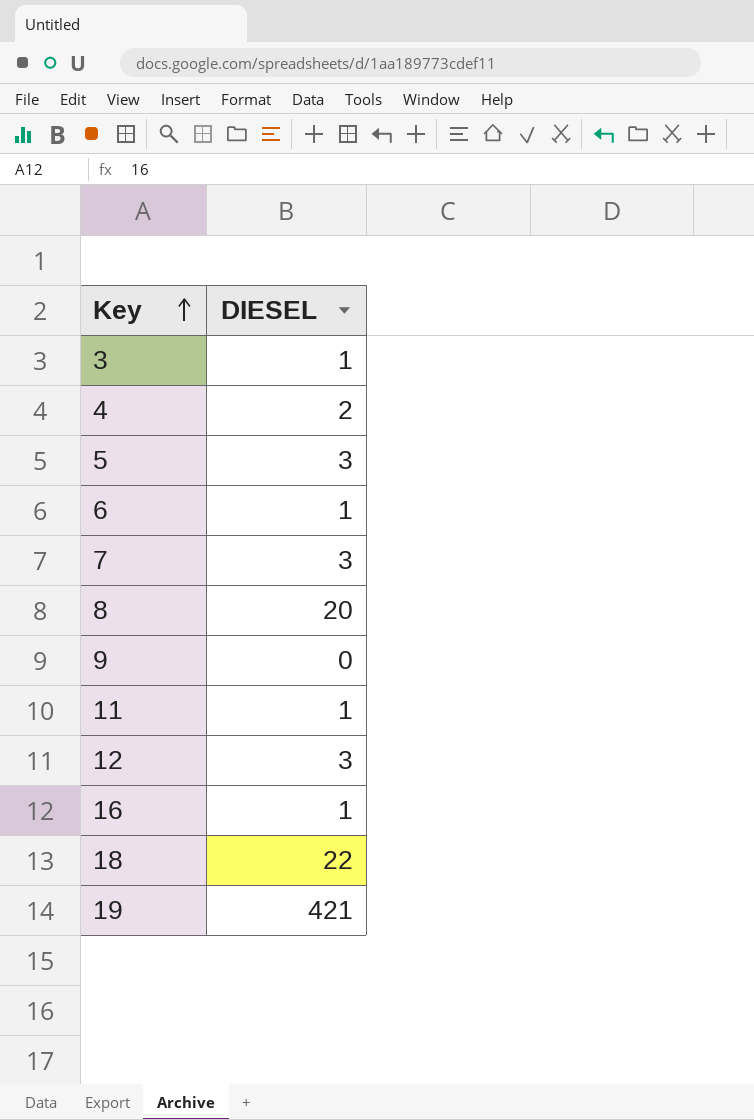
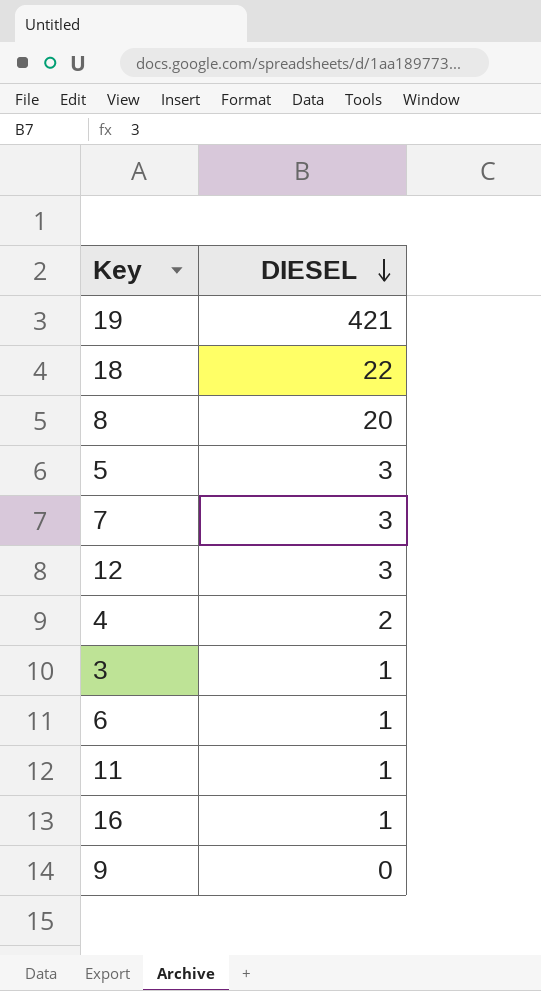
row order: Key ascending -> DIESEL descending

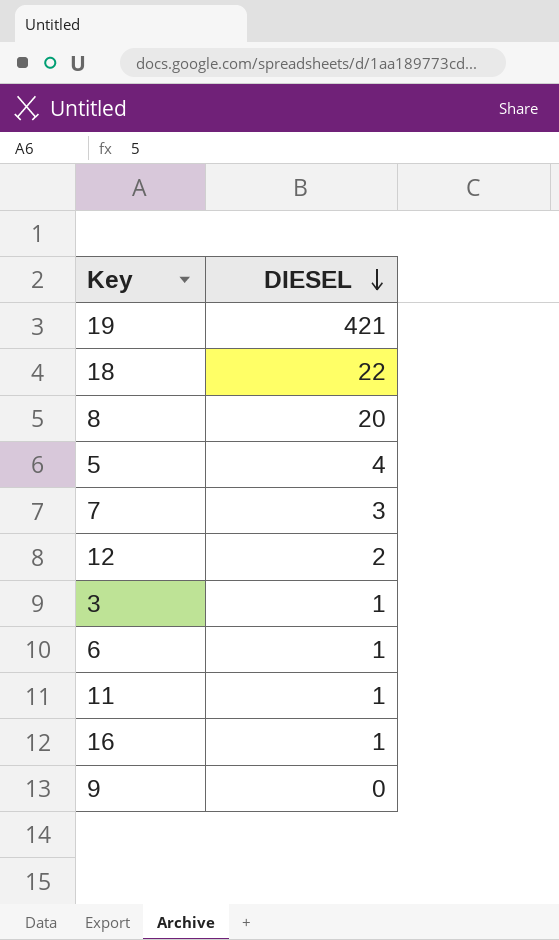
row 4: 2 -> none
5 | DIESEL: 3 -> 4
12 | DIESEL: 3 -> 2

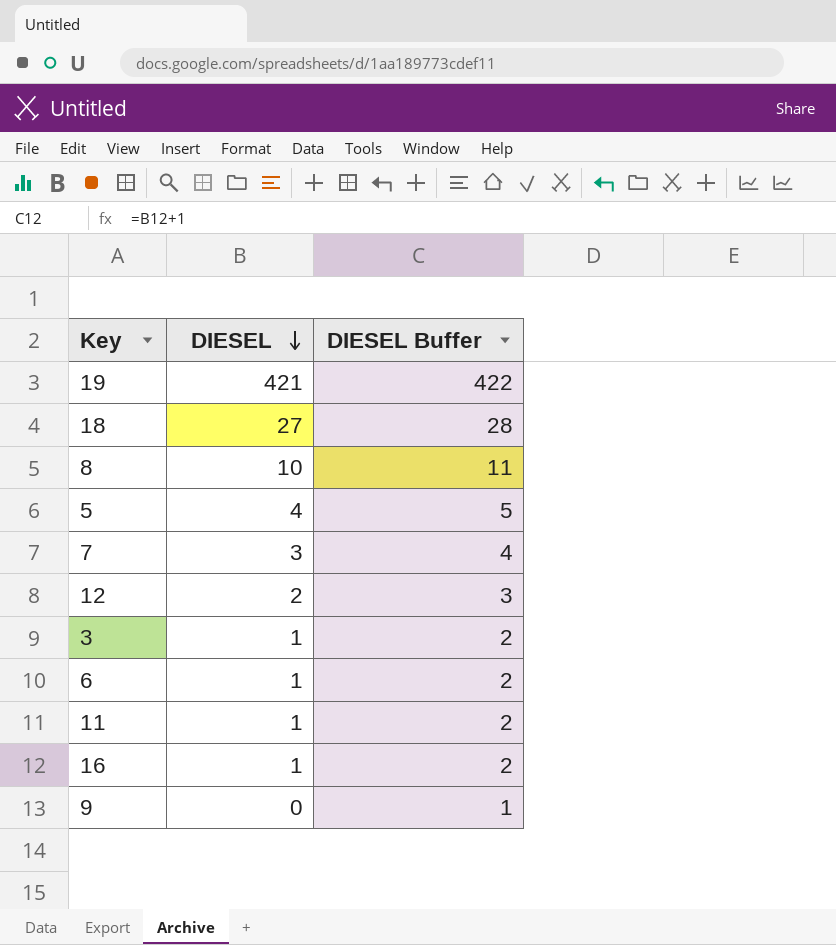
column DIESEL Buffer | formula: none -> [DIESEL] + 1
18 | DIESEL: 22 -> 27
8 | DIESEL: 20 -> 10

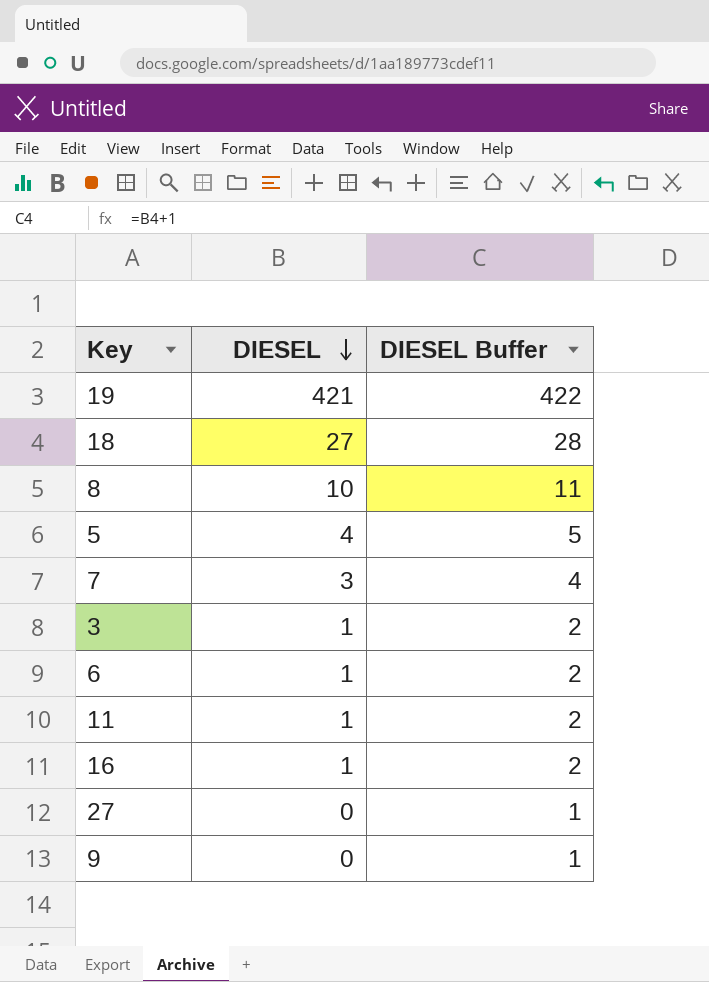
row 12: 2 | 3 -> none
row 27: none -> 0 | 1

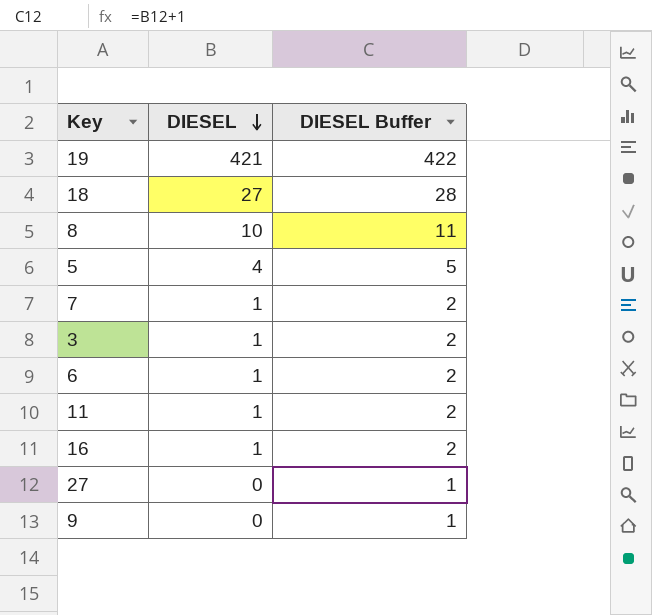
7 | DIESEL: 3 -> 1
7 | DIESEL Buffer: 4 -> 2

